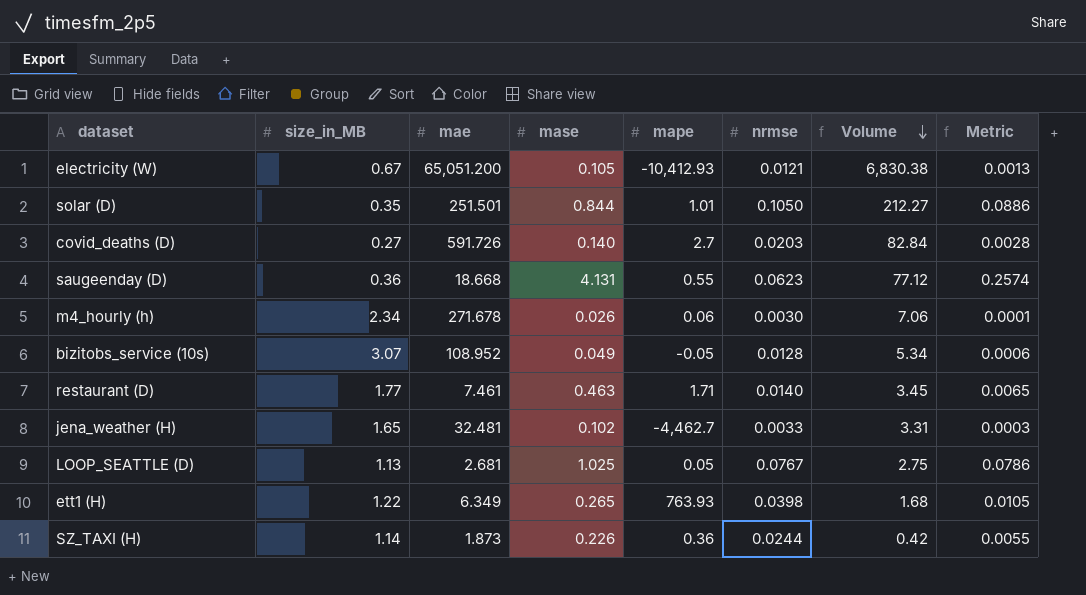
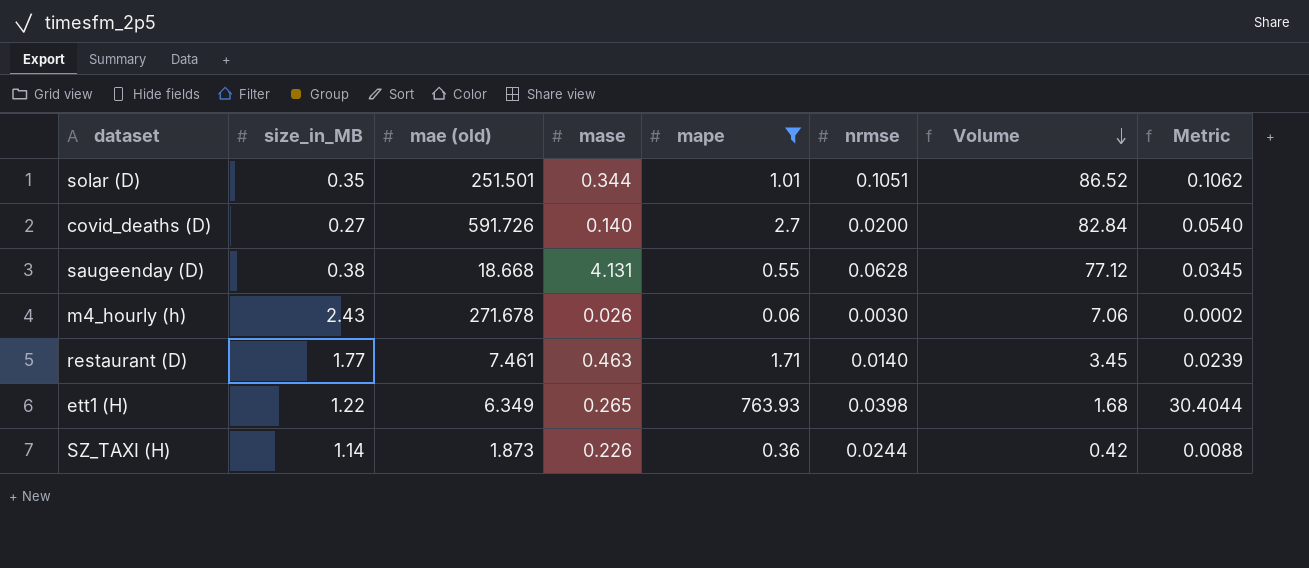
filter: none -> mape >= 0.06
column name: mae -> mae (old)
column Metric | formula: [mase] * [nrmse] -> [mape] * [nrmse]
solar (D) | mase: 0.844 -> 0.344
solar (D) | nrmse: 0.1050 -> 0.1051
solar (D) | Volume: 212.27 -> 86.52
covid_deaths (D) | nrmse: 0.0203 -> 0.0200
saugeenday (D) | size_in_MB: 0.36 -> 0.38
saugeenday (D) | nrmse: 0.0623 -> 0.0628
m4_hourly (h) | size_in_MB: 2.34 -> 2.43

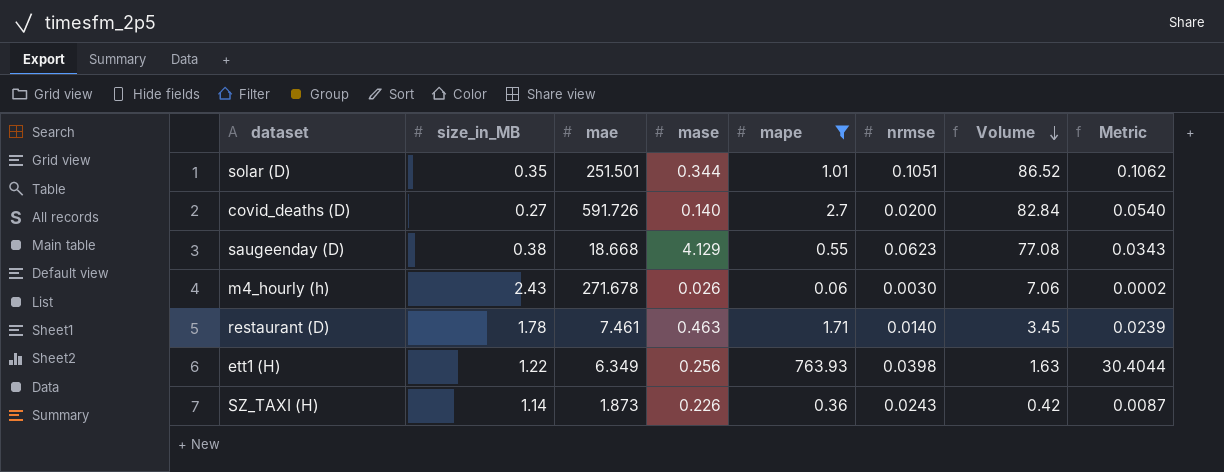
column name: mae (old) -> mae
saugeenday (D) | mase: 4.131 -> 4.129
saugeenday (D) | nrmse: 0.0628 -> 0.0623
saugeenday (D) | Volume: 77.12 -> 77.08
saugeenday (D) | Metric: 0.0345 -> 0.0343
restaurant (D) | size_in_MB: 1.77 -> 1.78
ett1 (H) | mase: 0.265 -> 0.256
ett1 (H) | Volume: 1.68 -> 1.63
SZ_TAXI (H) | nrmse: 0.0244 -> 0.0243
SZ_TAXI (H) | Metric: 0.0088 -> 0.0087

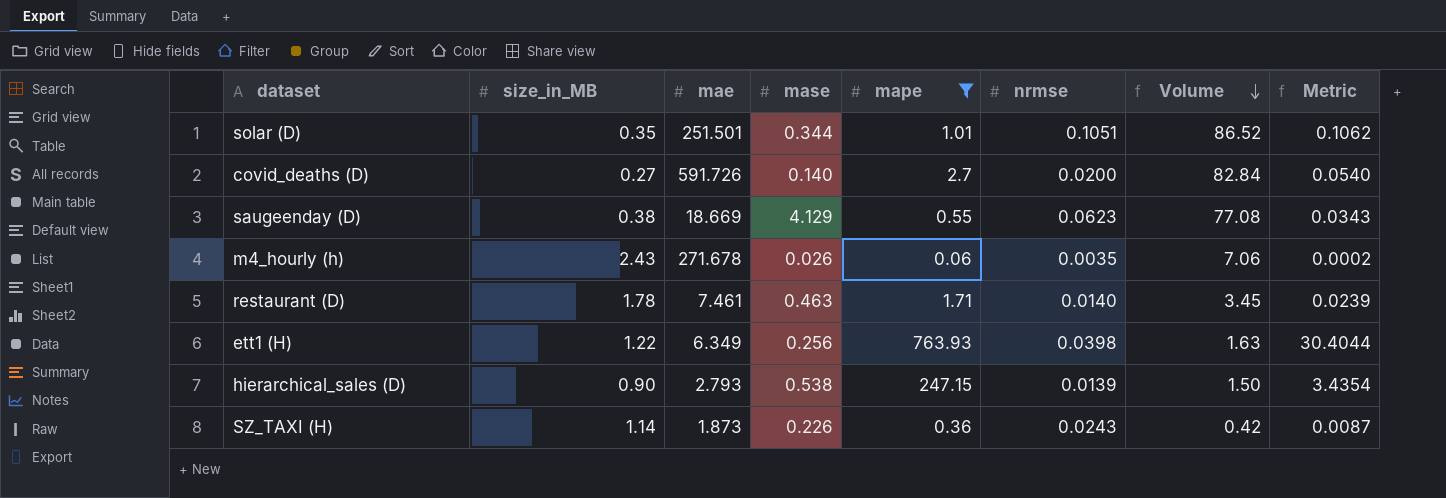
saugeenday (D) | mae: 18.668 -> 18.669
m4_hourly (h) | nrmse: 0.0030 -> 0.0035
row hierarchical_sales (D): none -> 0.90 | 2.793 | 0.538 | 247.15 | 0.0139 | 1.50 | 3.4354

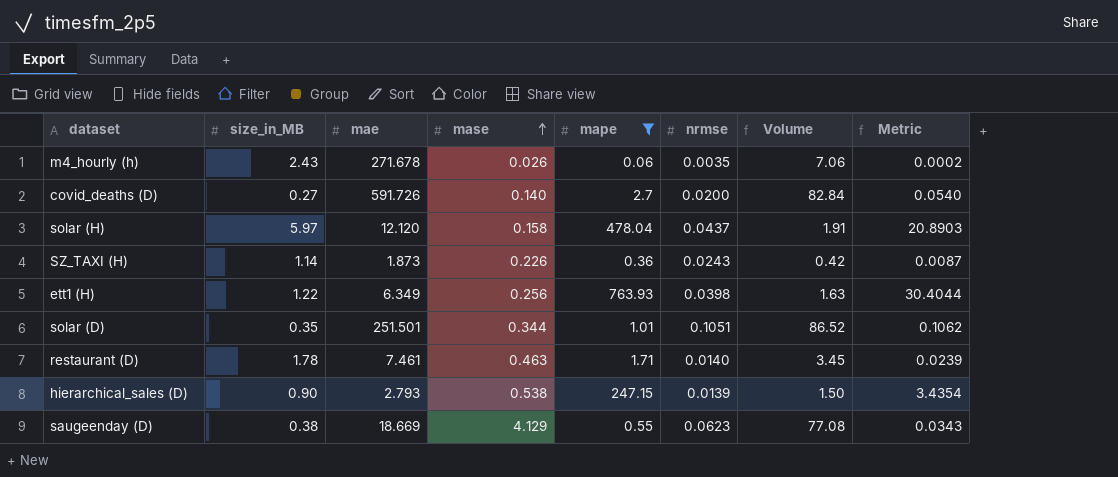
row order: Volume descending -> mase ascending
row solar (H): none -> 5.97 | 12.120 | 0.158 | 478.04 | 0.0437 | 1.91 | 20.8903

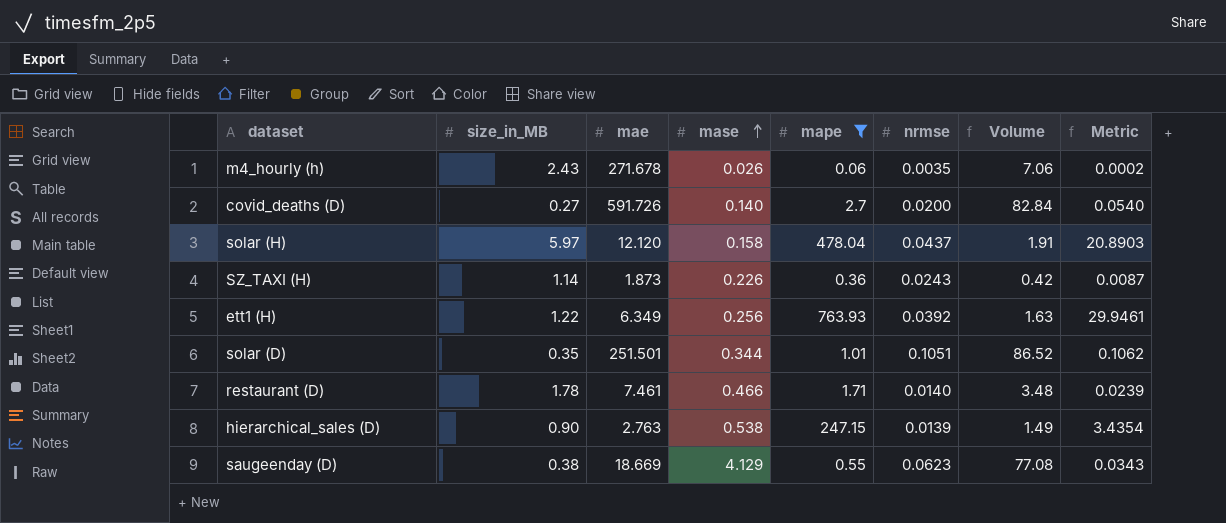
ett1 (H) | nrmse: 0.0398 -> 0.0392
ett1 (H) | Metric: 30.4044 -> 29.9461
restaurant (D) | mase: 0.463 -> 0.466
restaurant (D) | Volume: 3.45 -> 3.48
hierarchical_sales (D) | mae: 2.793 -> 2.763
hierarchical_sales (D) | Volume: 1.50 -> 1.49

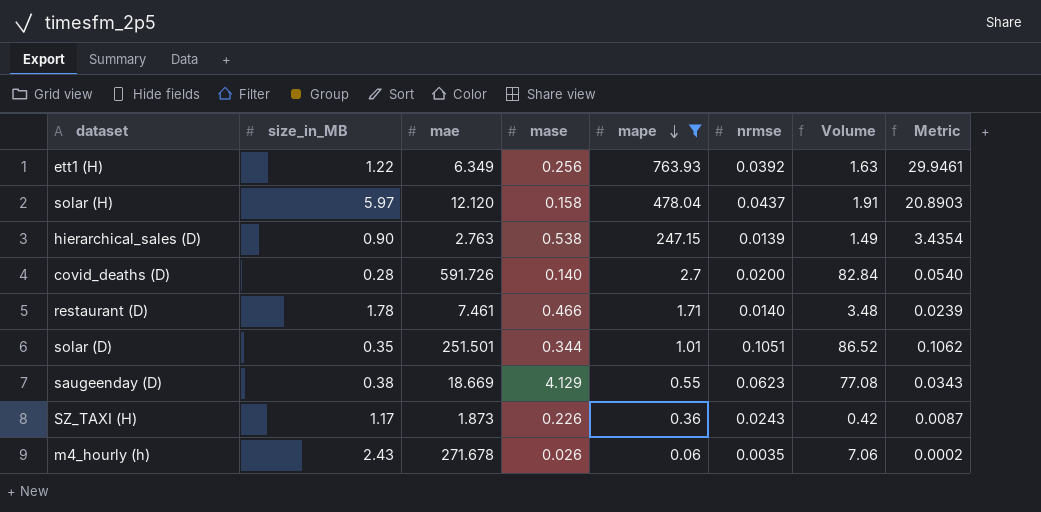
row order: mase ascending -> mape descending
covid_deaths (D) | size_in_MB: 0.27 -> 0.28
SZ_TAXI (H) | size_in_MB: 1.14 -> 1.17

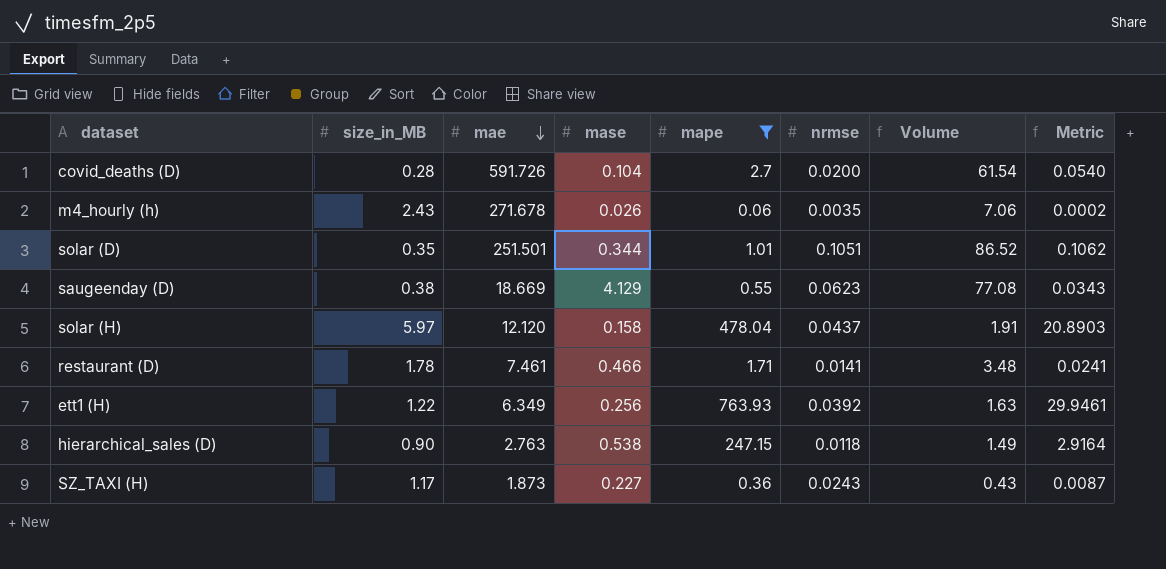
row order: mape descending -> mae descending
covid_deaths (D) | mase: 0.140 -> 0.104
covid_deaths (D) | Volume: 82.84 -> 61.54
restaurant (D) | nrmse: 0.0140 -> 0.0141
restaurant (D) | Metric: 0.0239 -> 0.0241
hierarchical_sales (D) | nrmse: 0.0139 -> 0.0118
hierarchical_sales (D) | Metric: 3.4354 -> 2.9164
SZ_TAXI (H) | mase: 0.226 -> 0.227
SZ_TAXI (H) | Volume: 0.42 -> 0.43

